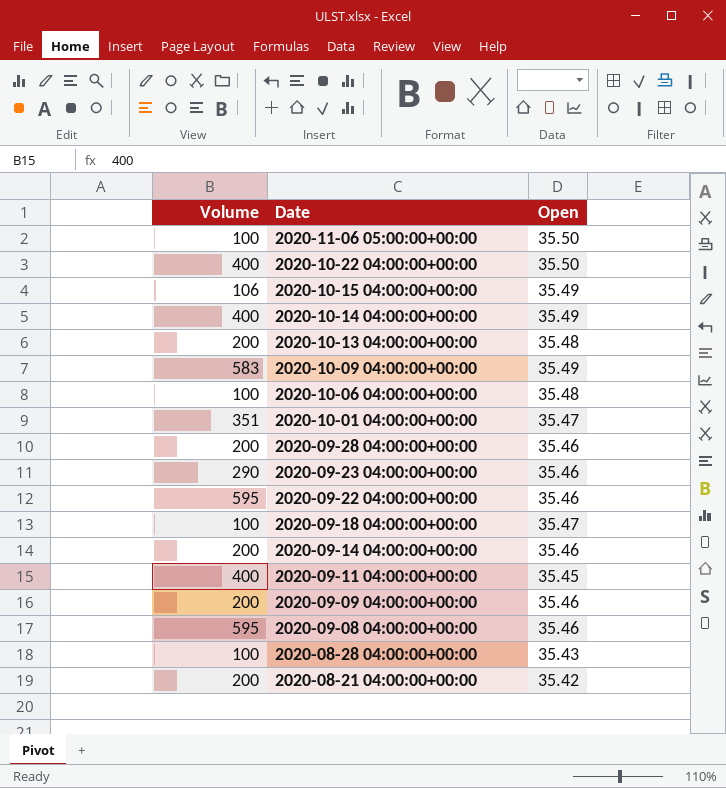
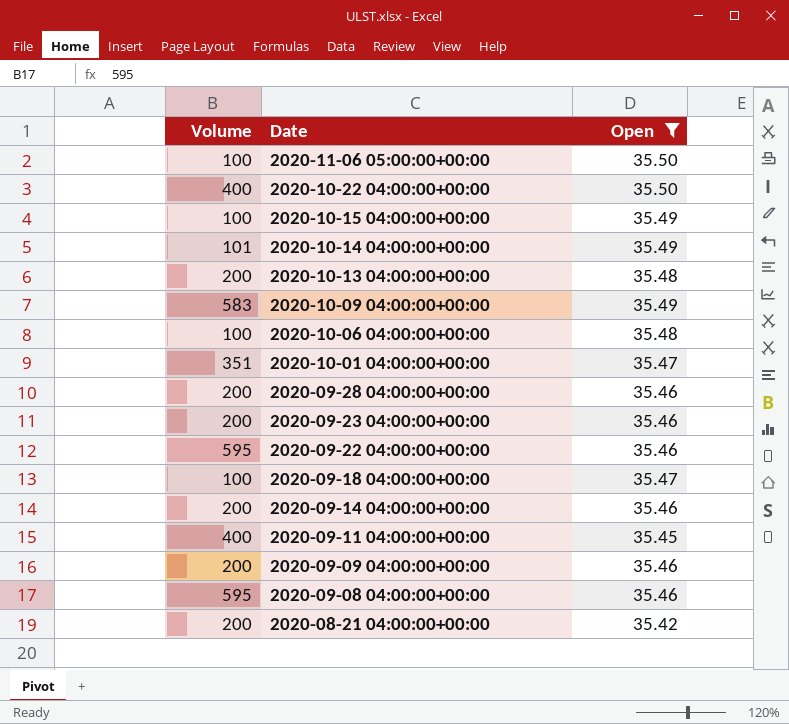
filter: none -> Open != 35.43
2020-10-15 04:00:00+00:00 | Volume: 106 -> 100
2020-10-14 04:00:00+00:00 | Volume: 400 -> 101
2020-09-23 04:00:00+00:00 | Volume: 290 -> 200

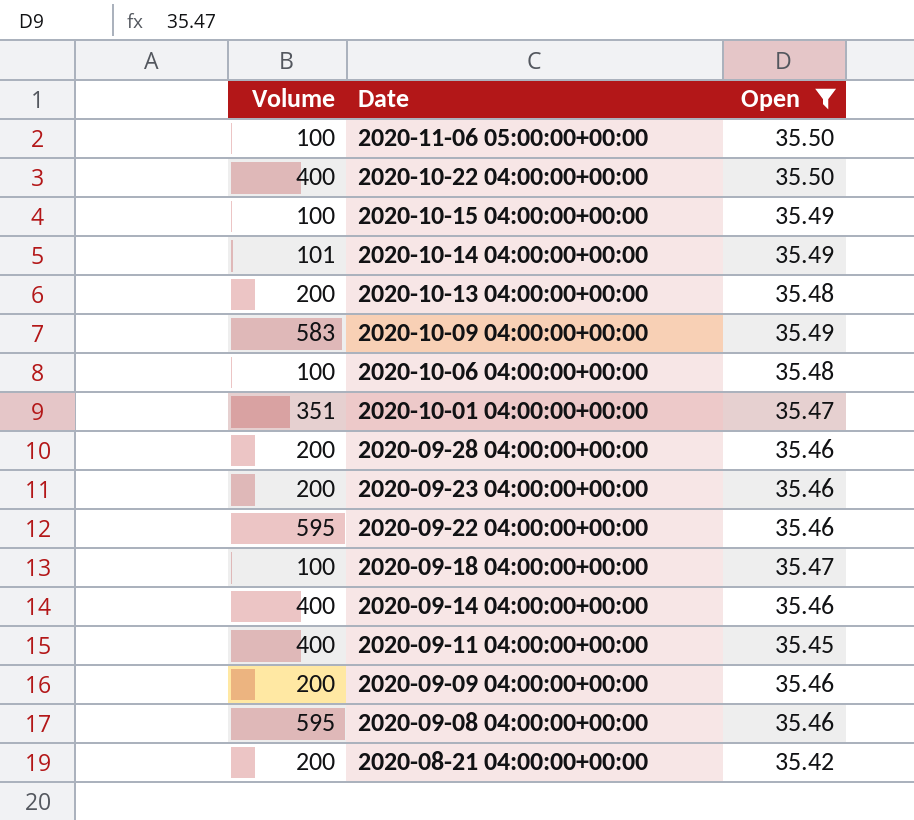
2020-09-14 04:00:00+00:00 | Volume: 200 -> 400

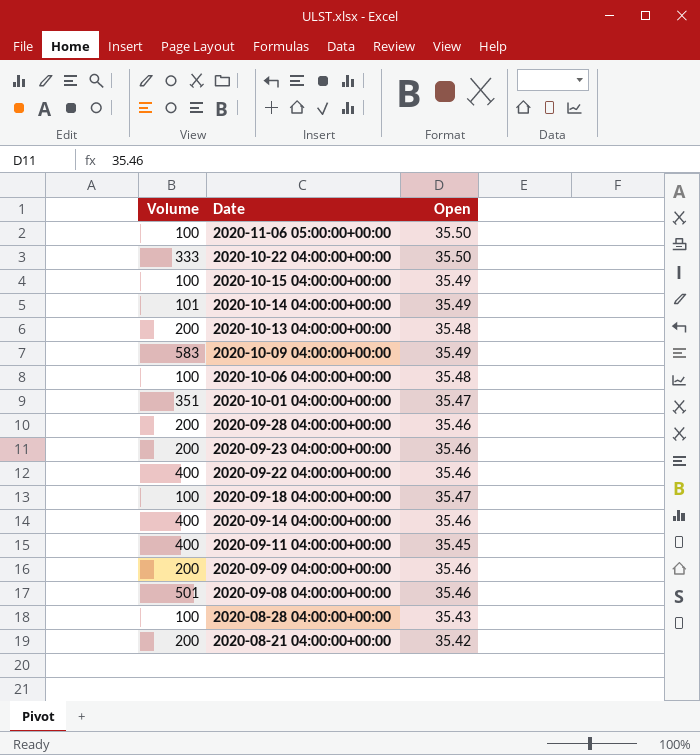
filter: Open != 35.43 -> none
2020-10-22 04:00:00+00:00 | Volume: 400 -> 333
2020-09-22 04:00:00+00:00 | Volume: 595 -> 400
2020-09-08 04:00:00+00:00 | Volume: 595 -> 501

